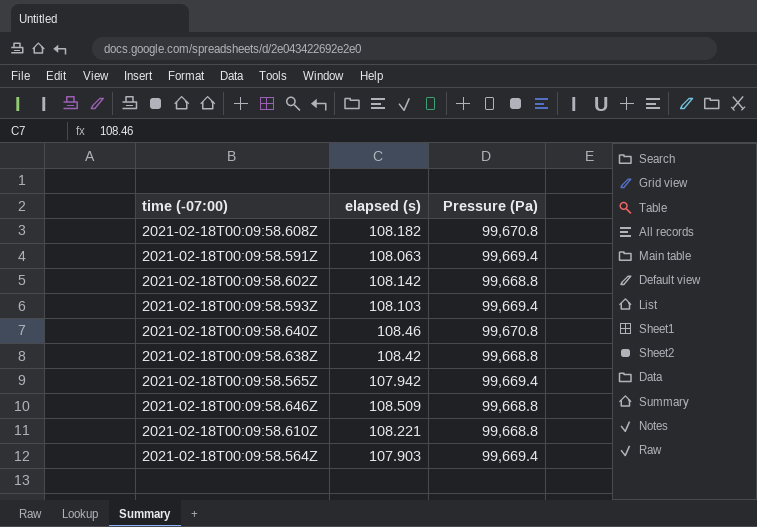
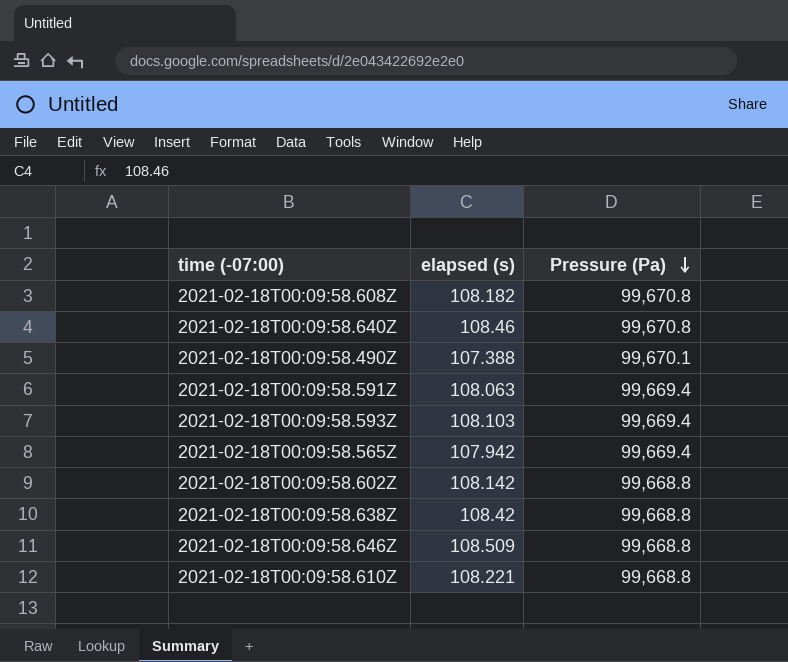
row order: none -> Pressure (Pa) descending
row 2021-02-18T00:09:58.564Z: 107.903 | 99,669.4 -> none
row 2021-02-18T00:09:58.490Z: none -> 107.388 | 99,670.1

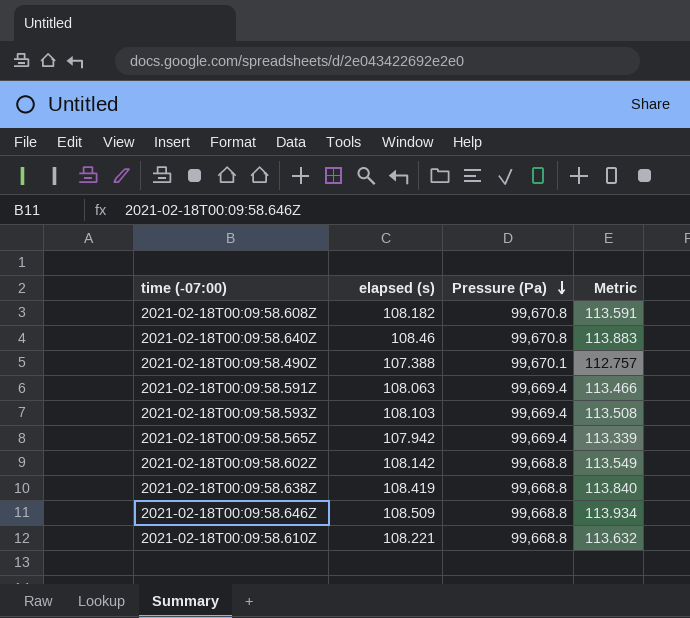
column Metric | formula: none -> [elapsed (s)] * 1.05
2021-02-18T00:09:58.638Z | elapsed (s): 108.42 -> 108.419

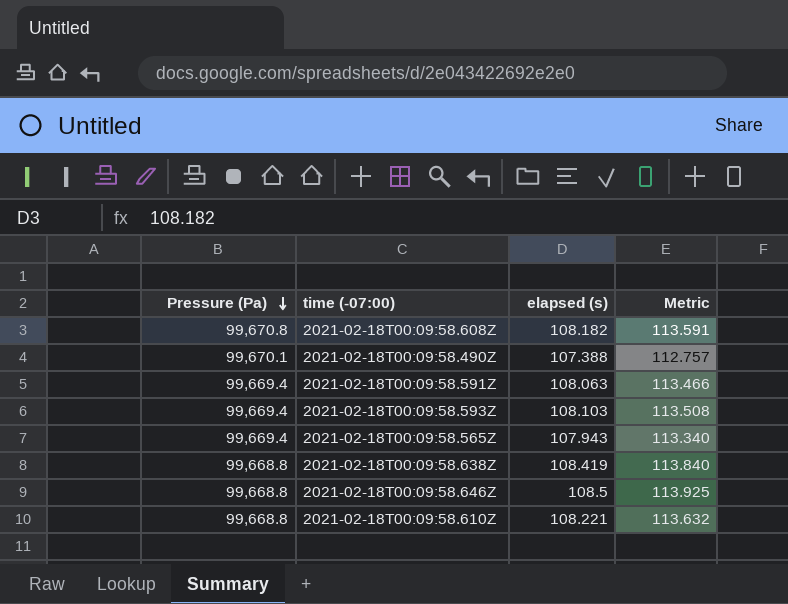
column Pressure (Pa) | position: 3 -> 1
row 2021-02-18T00:09:58.640Z: 108.46 | 99,670.8 | 113.883 -> none
row 2021-02-18T00:09:58.602Z: 108.142 | 99,668.8 | 113.549 -> none
2021-02-18T00:09:58.565Z | elapsed (s): 107.942 -> 107.943
2021-02-18T00:09:58.565Z | Metric: 113.339 -> 113.340
2021-02-18T00:09:58.646Z | elapsed (s): 108.509 -> 108.5
2021-02-18T00:09:58.646Z | Metric: 113.934 -> 113.925

